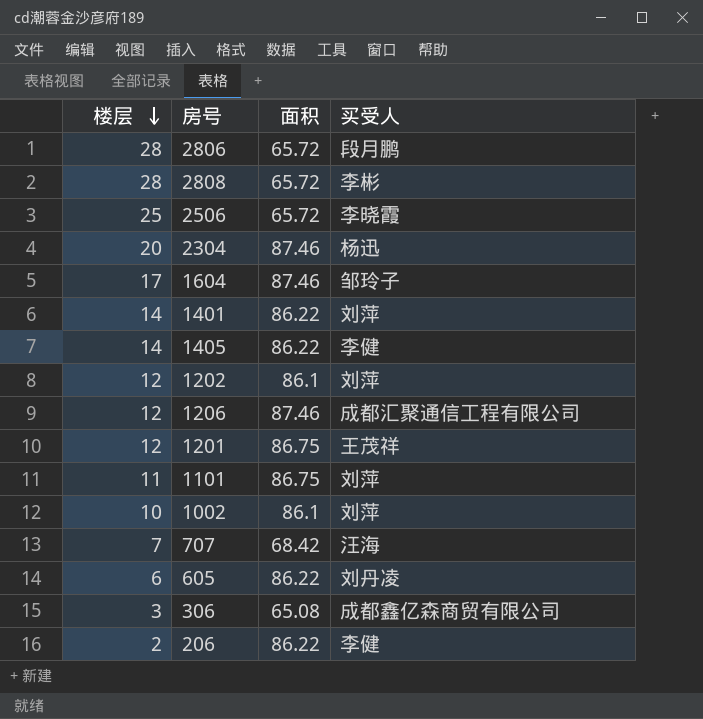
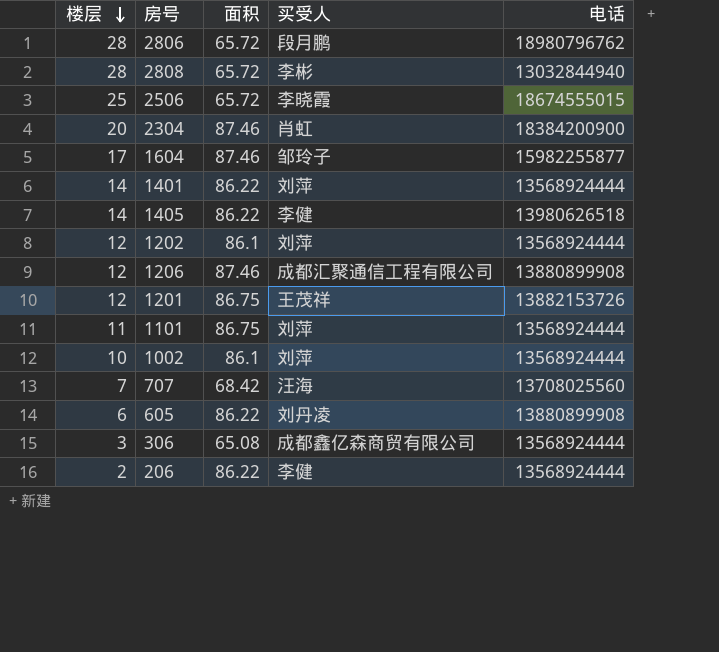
column 电话 | position: none -> 5
2304 | 买受人: 杨迅 -> 肖虹

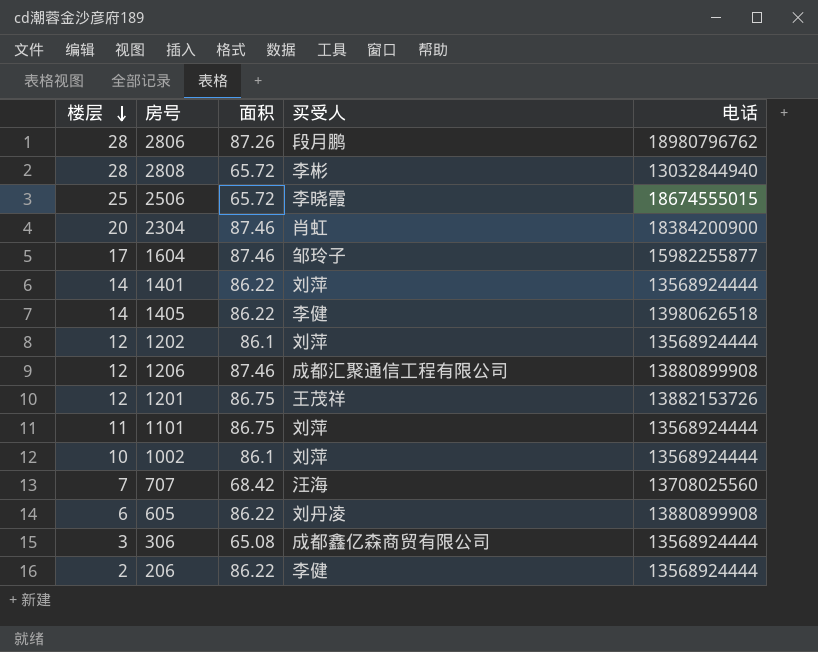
2806 | 面积: 65.72 -> 87.26

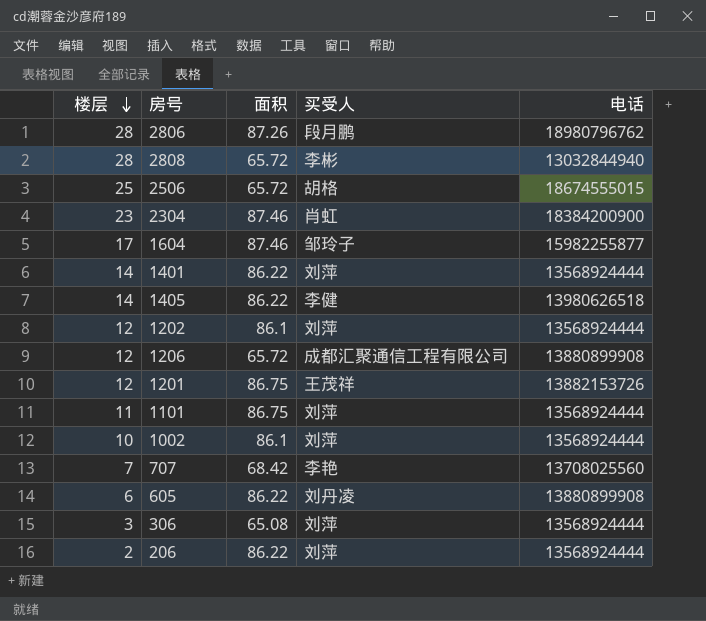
2506 | 买受人: 李晓霞 -> 胡格
2304 | 楼层: 20 -> 23
1206 | 面积: 87.46 -> 65.72
707 | 买受人: 汪海 -> 李艳
306 | 买受人: 成都鑫亿森商贸有限公司 -> 刘萍
206 | 买受人: 李健 -> 刘萍

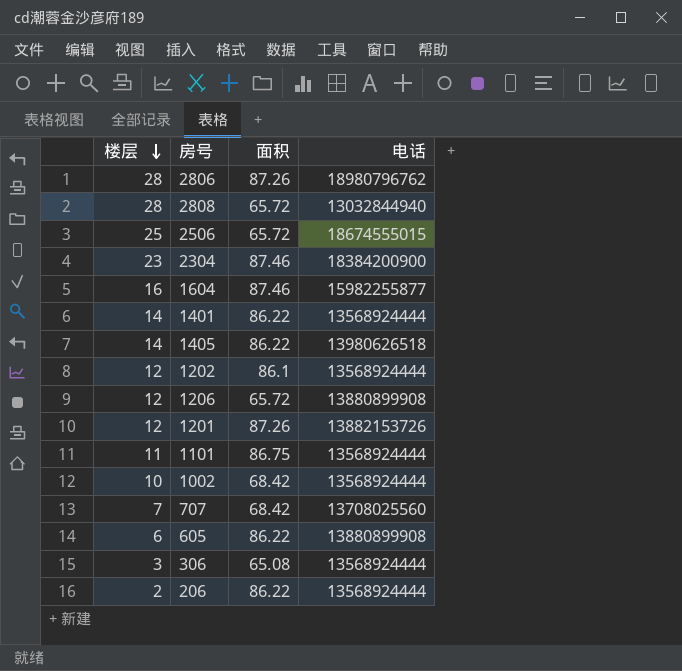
column 买受人 | position: 4 -> none
1604 | 楼层: 17 -> 16
1201 | 面积: 86.75 -> 87.26
1002 | 面积: 86.1 -> 68.42

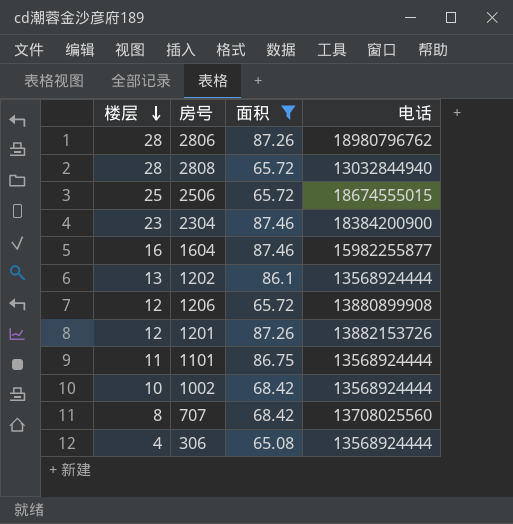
filter: none -> 面积 != 86.22
1202 | 楼层: 12 -> 13
707 | 楼层: 7 -> 8
306 | 楼层: 3 -> 4

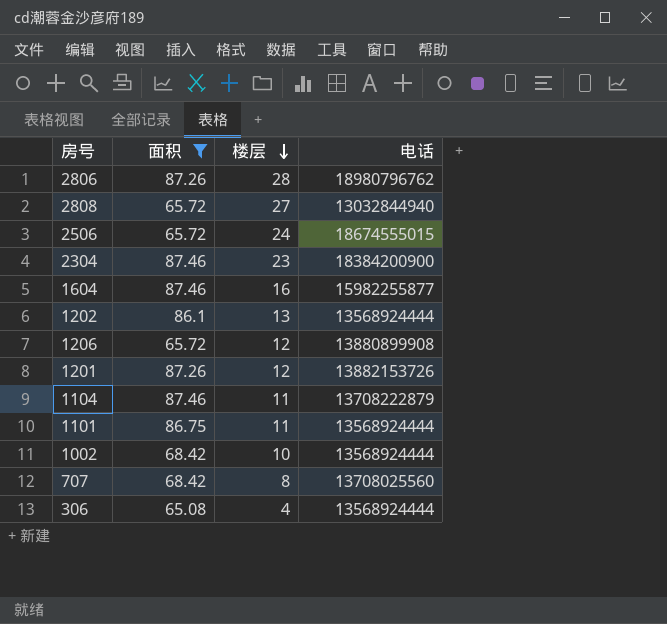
column 楼层 | position: 1 -> 3
2808 | 楼层: 28 -> 27
2506 | 楼层: 25 -> 24
row 1104: none -> 87.46 | 11 | 13708222879

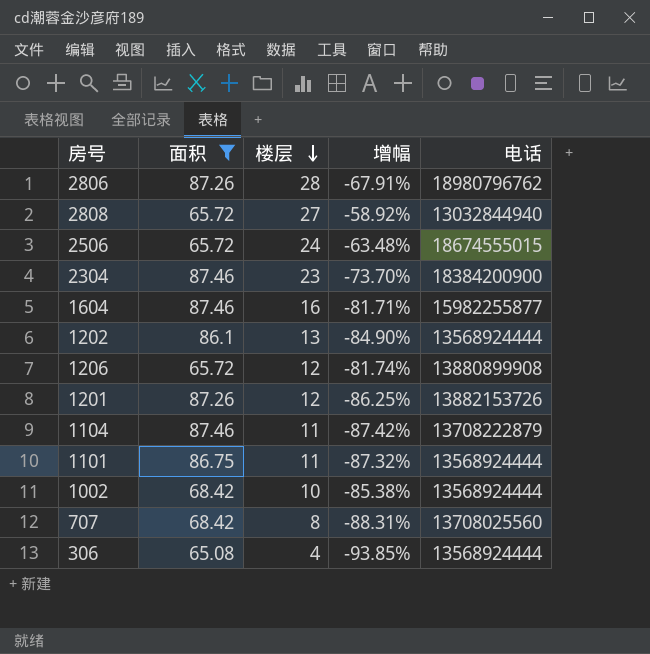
column 增幅 | formula: none -> ([楼层] - [面积]) / [面积]

